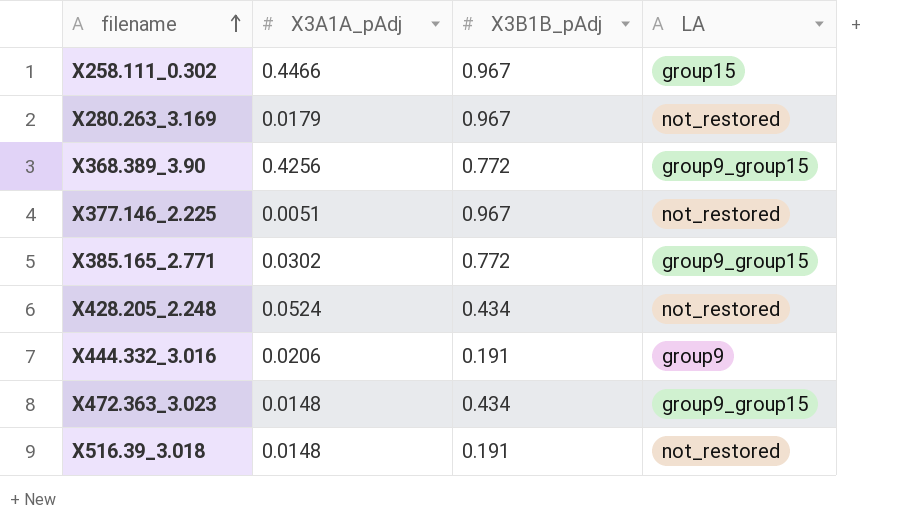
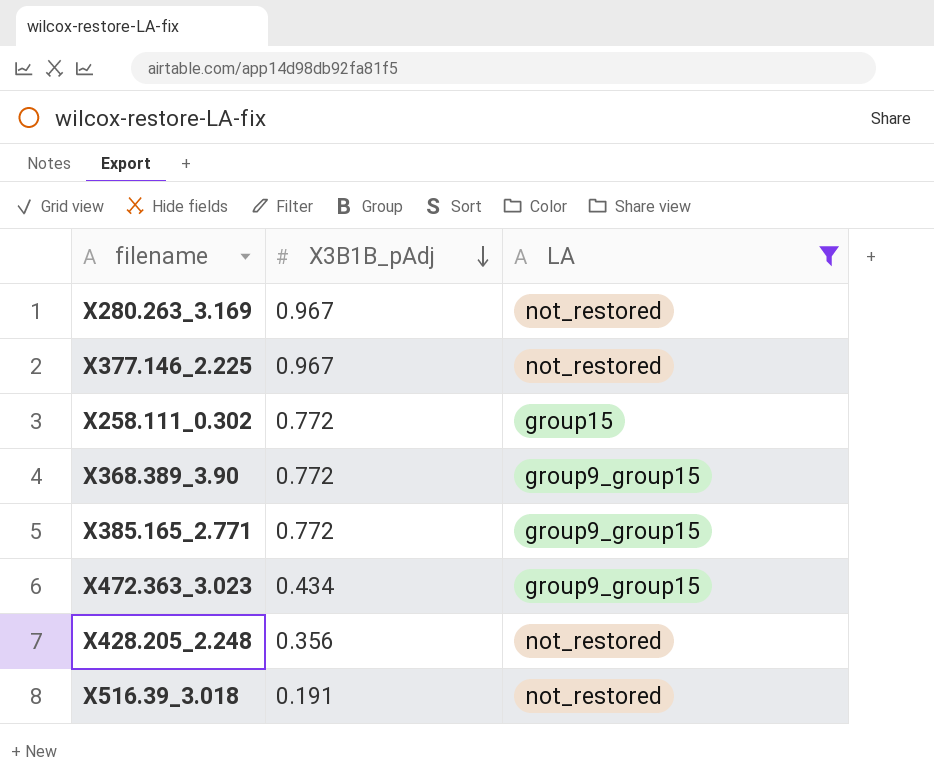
filter: none -> LA != group9
row order: filename ascending -> X3B1B_pAdj descending
column X3A1A_pAdj | position: 2 -> none
X258.111_0.302 | X3B1B_pAdj: 0.967 -> 0.772
X428.205_2.248 | X3B1B_pAdj: 0.434 -> 0.356

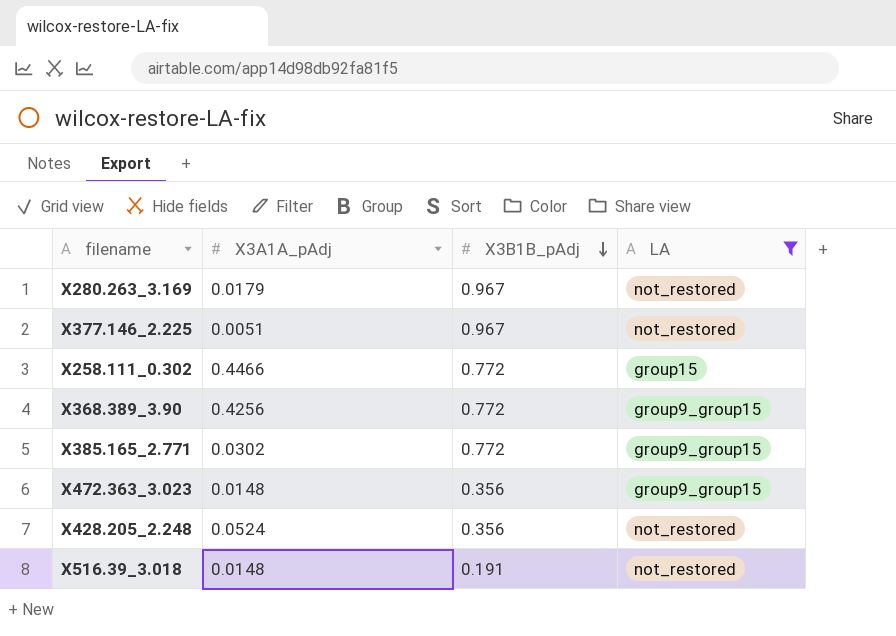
column X3A1A_pAdj | position: none -> 2
X472.363_3.023 | X3B1B_pAdj: 0.434 -> 0.356

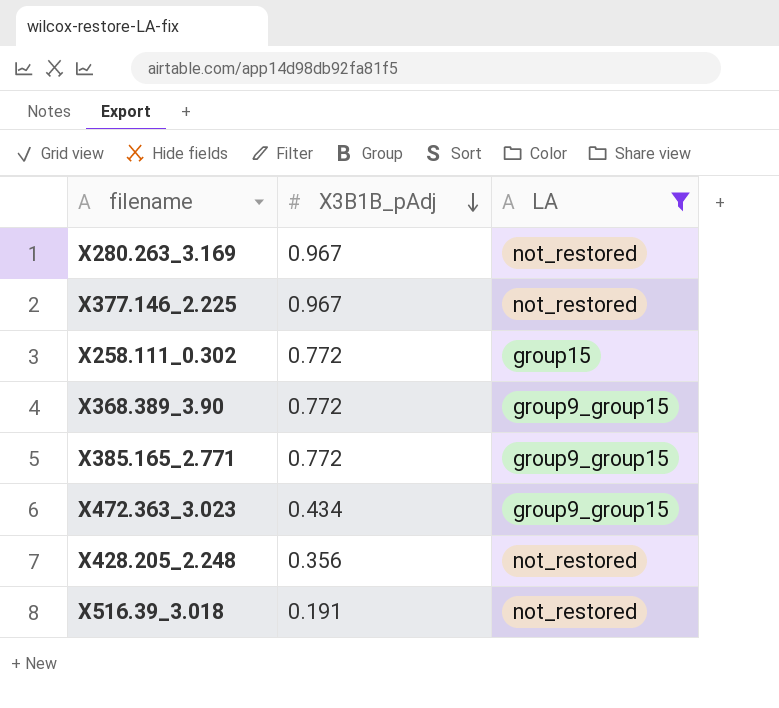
column X3A1A_pAdj | position: 2 -> none
X472.363_3.023 | X3B1B_pAdj: 0.356 -> 0.434

